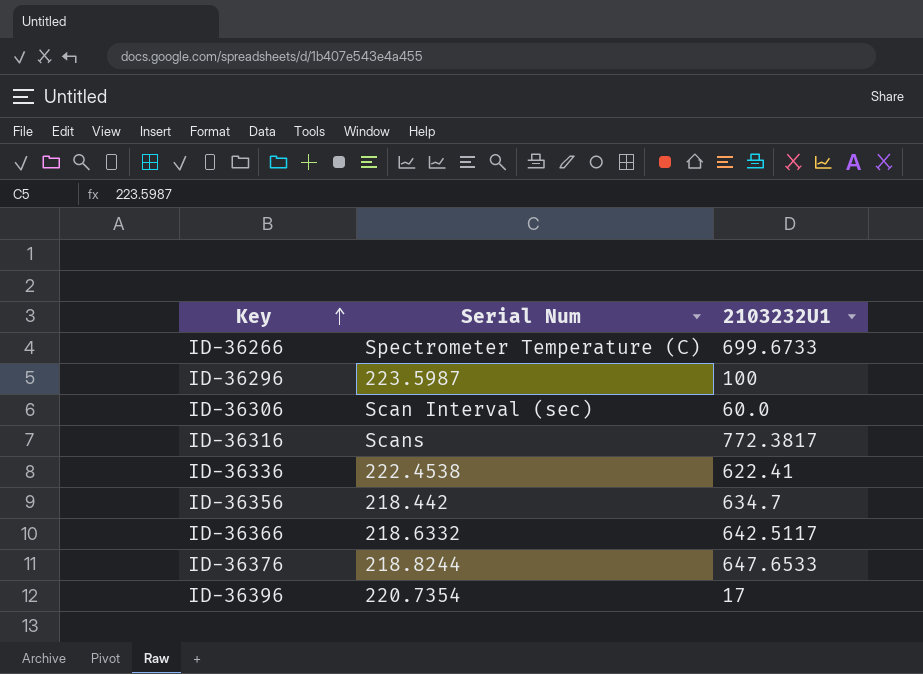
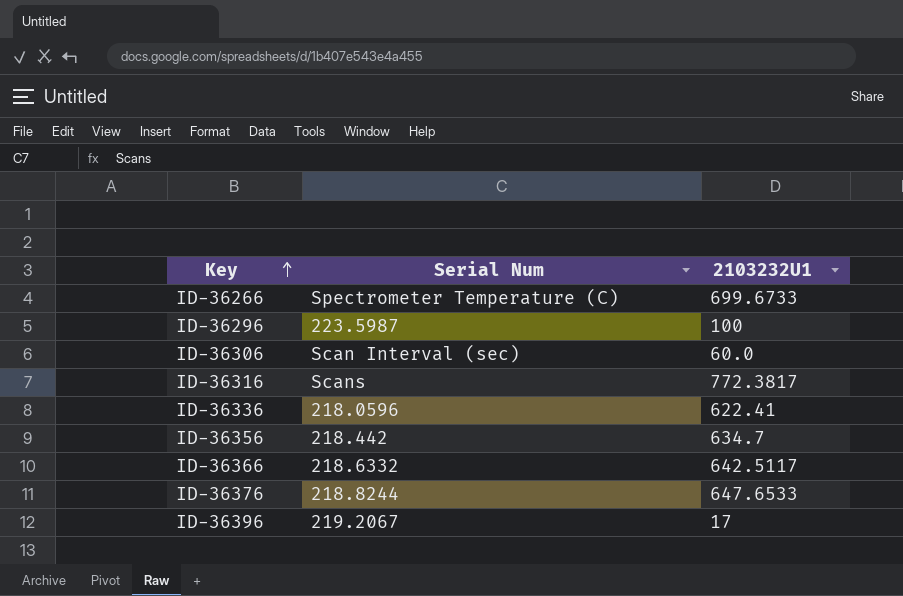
ID-36336 | Serial Num: 222.4538 -> 218.0596
ID-36396 | Serial Num: 220.7354 -> 219.2067

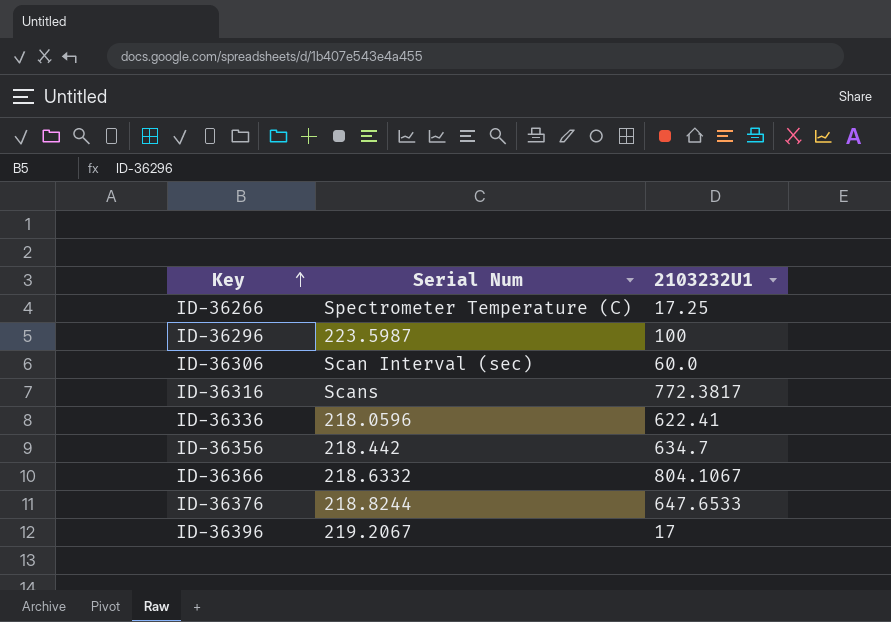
ID-36266 | 2103232U1: 699.6733 -> 17.25
ID-36366 | 2103232U1: 642.5117 -> 804.1067

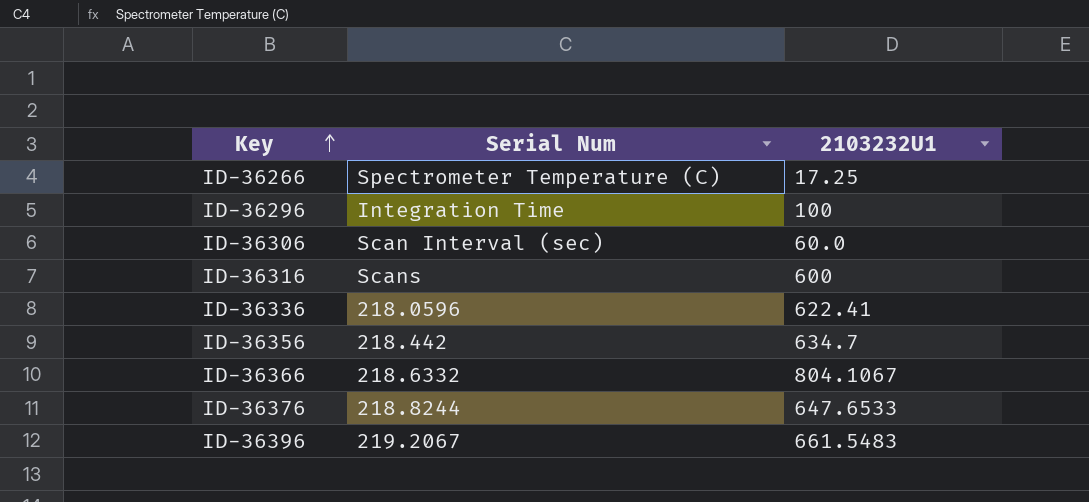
ID-36296 | Serial Num: 223.5987 -> Integration Time
ID-36316 | 2103232U1: 772.3817 -> 600
ID-36396 | 2103232U1: 17 -> 661.5483

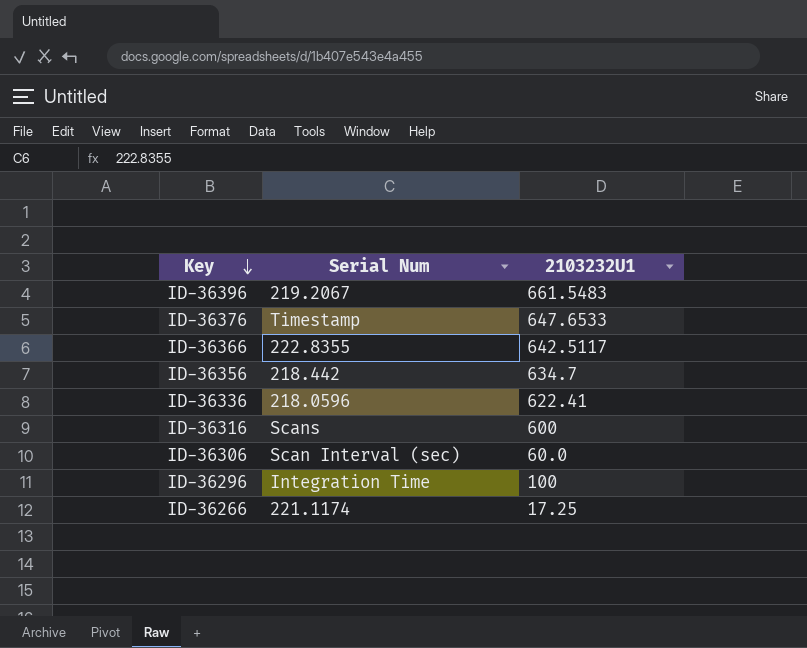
row order: Key ascending -> Key descending
ID-36376 | Serial Num: 218.8244 -> Timestamp
ID-36366 | Serial Num: 218.6332 -> 222.8355
ID-36366 | 2103232U1: 804.1067 -> 642.5117
ID-36266 | Serial Num: Spectrometer Temperature (C) -> 221.1174

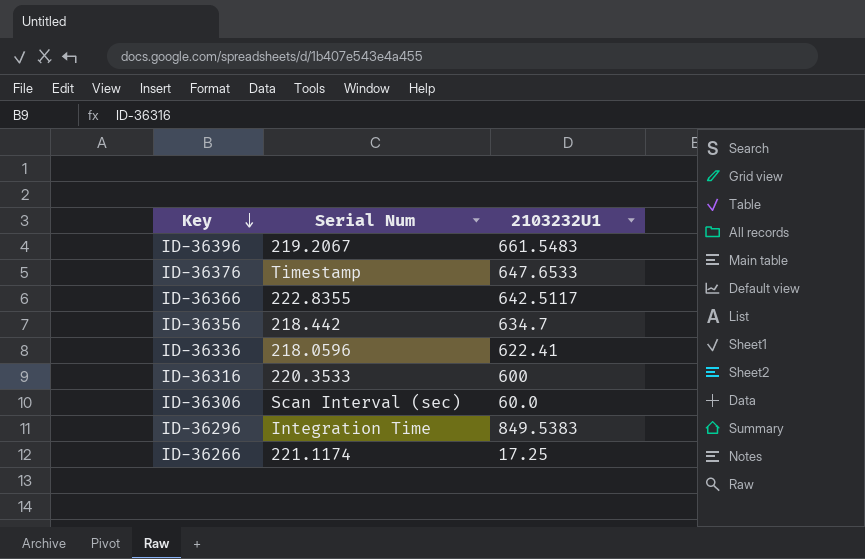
ID-36316 | Serial Num: Scans -> 220.3533
ID-36296 | 2103232U1: 100 -> 849.5383

